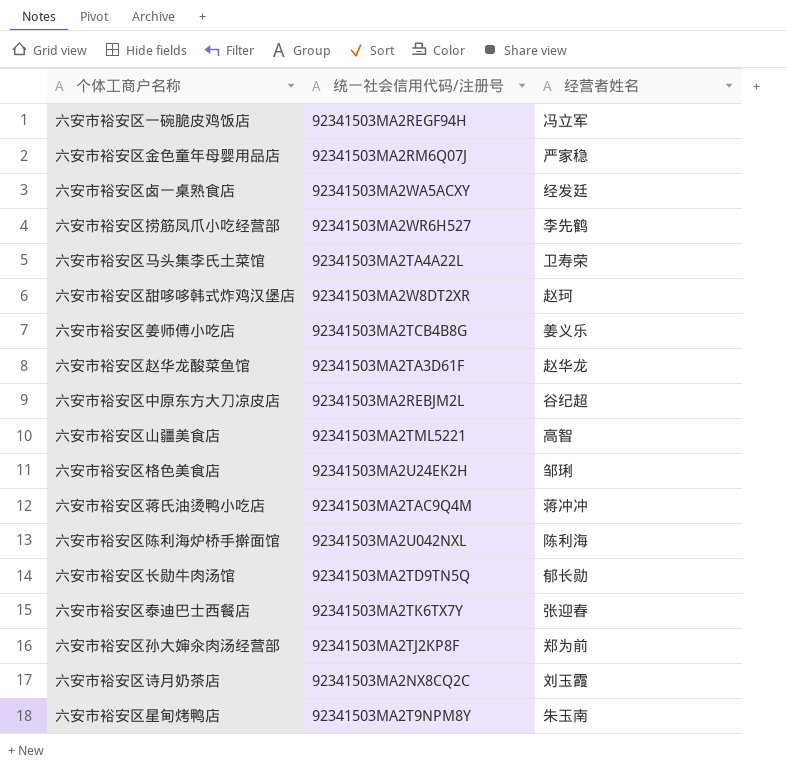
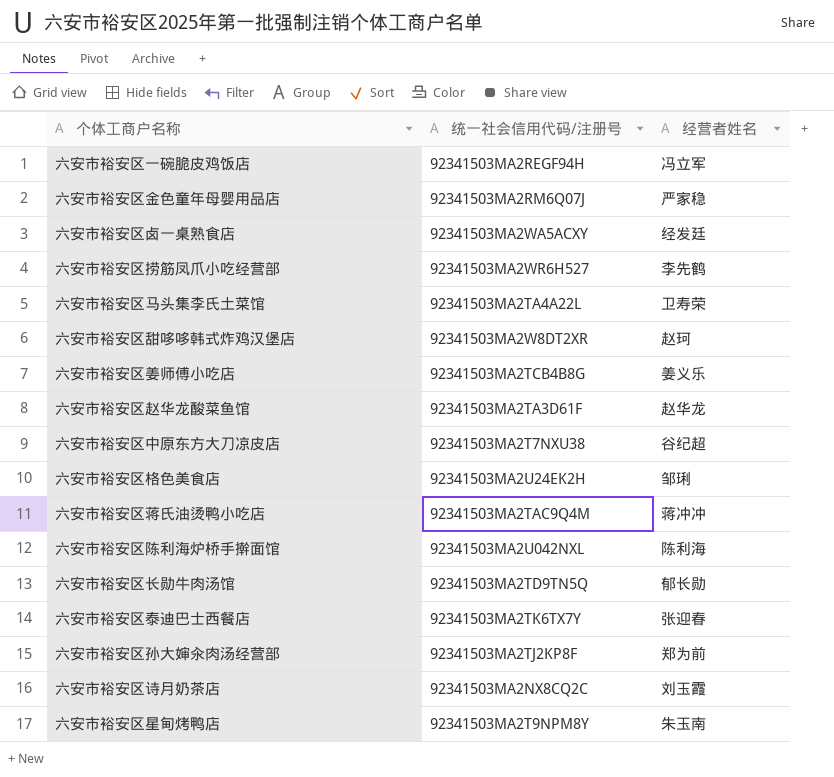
row 六安市裕安区山疆美食店: 92341503MA2TML5221 | 高智 -> none
六安市裕安区中原东方大刀凉皮店 | 统一社会信用代码/注册号: 92341503MA2REBJM2L -> 92341503MA2T7NXU38

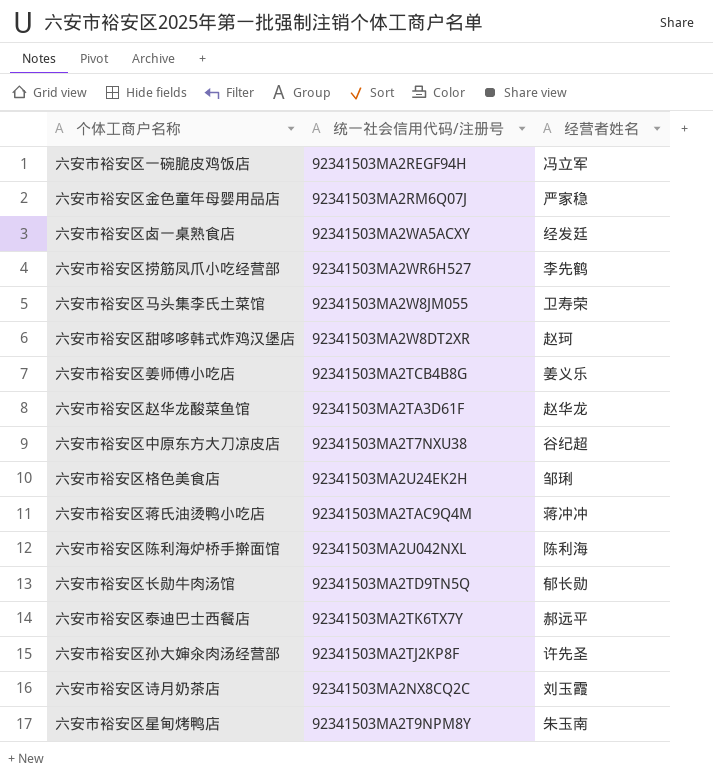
六安市裕安区马头集李氏土菜馆 | 统一社会信用代码/注册号: 92341503MA2TA4A22L -> 92341503MA2W8JM055
六安市裕安区泰迪巴士西餐店 | 经营者姓名: 张迎春 -> 郝远平
六安市裕安区孙大婶汆肉汤经营部 | 经营者姓名: 郑为前 -> 许先圣

